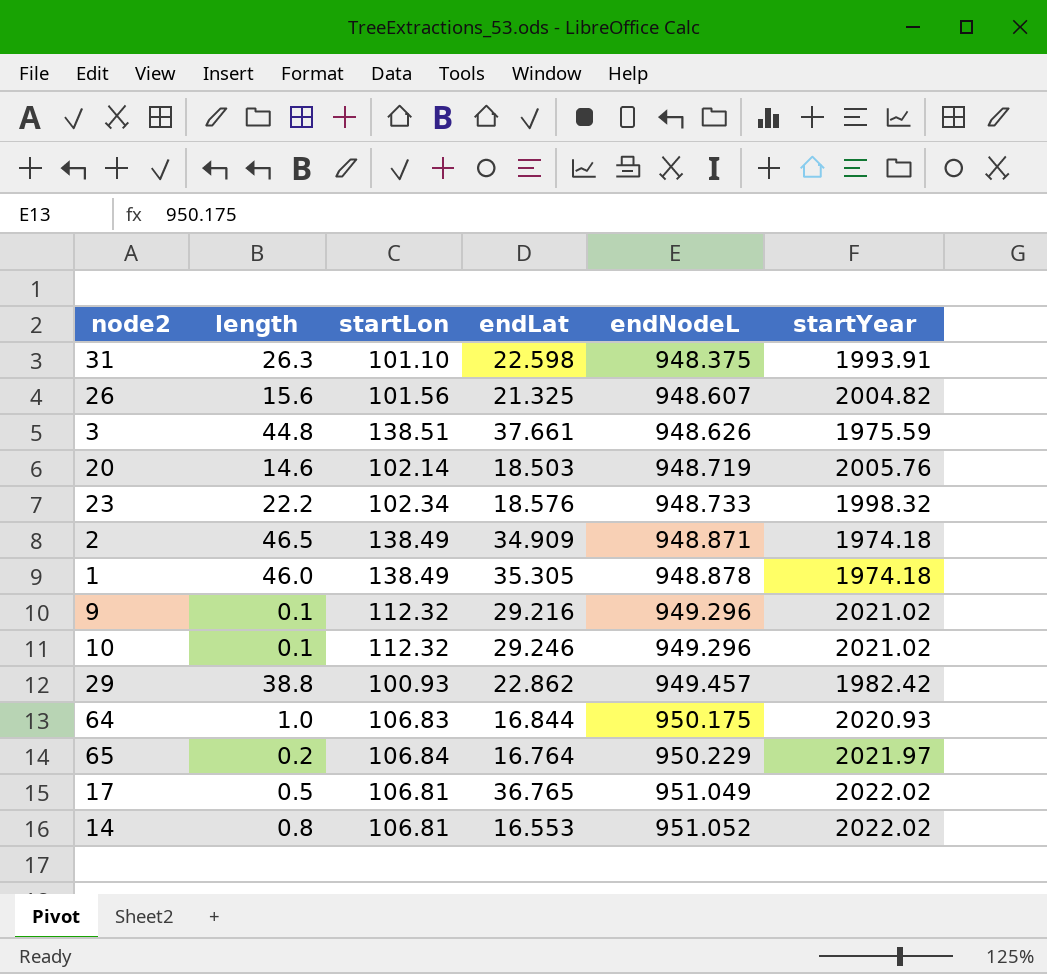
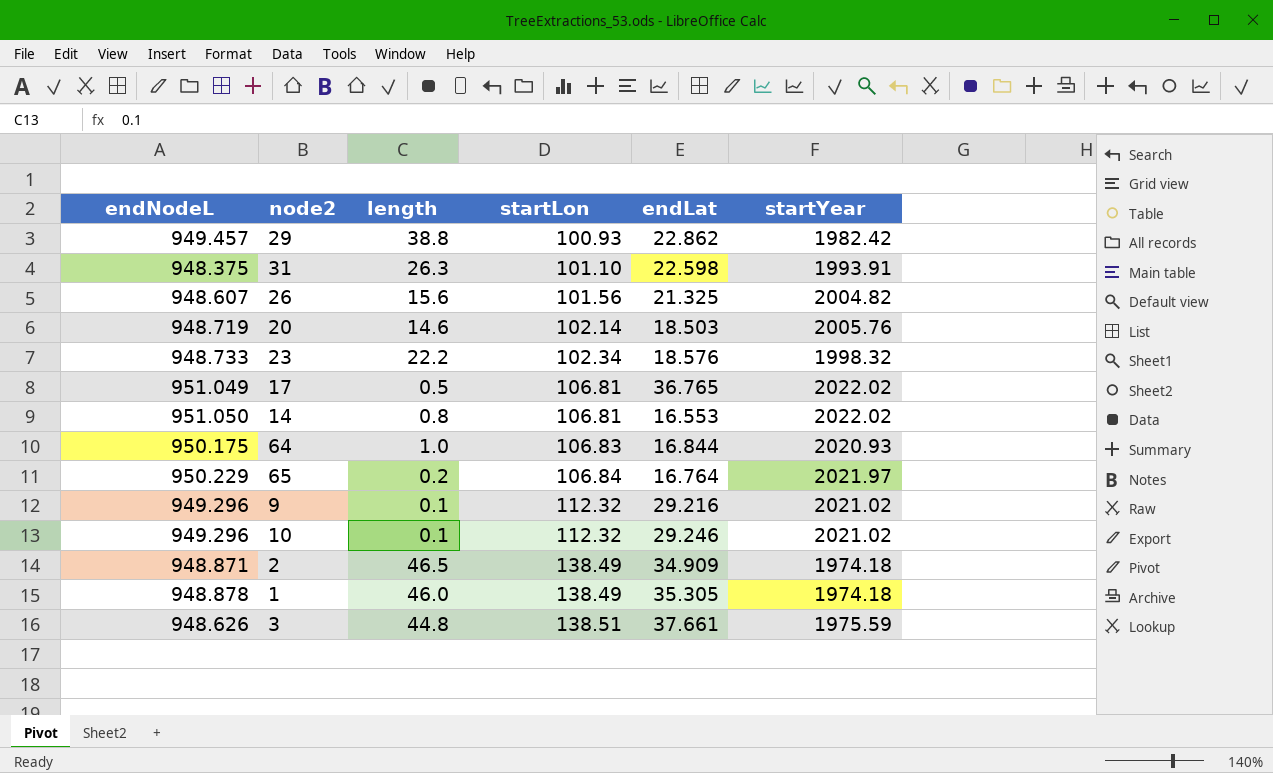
row order: endNodeL ascending -> startLon ascending
column endNodeL | position: 5 -> 1
14 | endNodeL: 951.052 -> 951.050

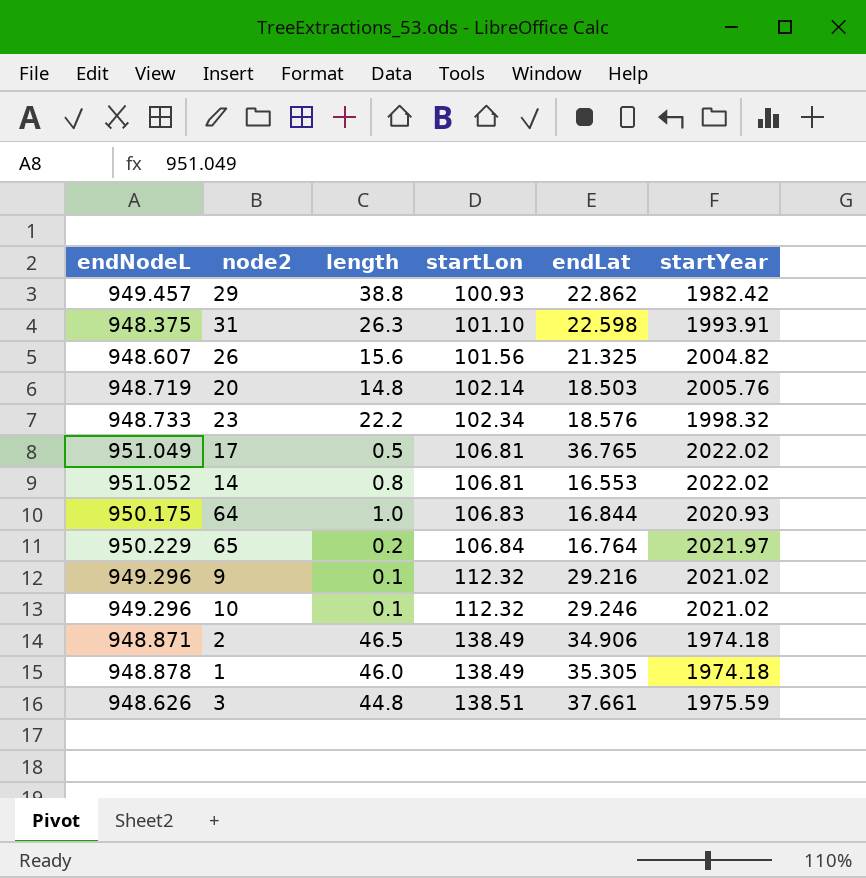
20 | length: 14.6 -> 14.8
14 | endNodeL: 951.050 -> 951.052
2 | endLat: 34.909 -> 34.906

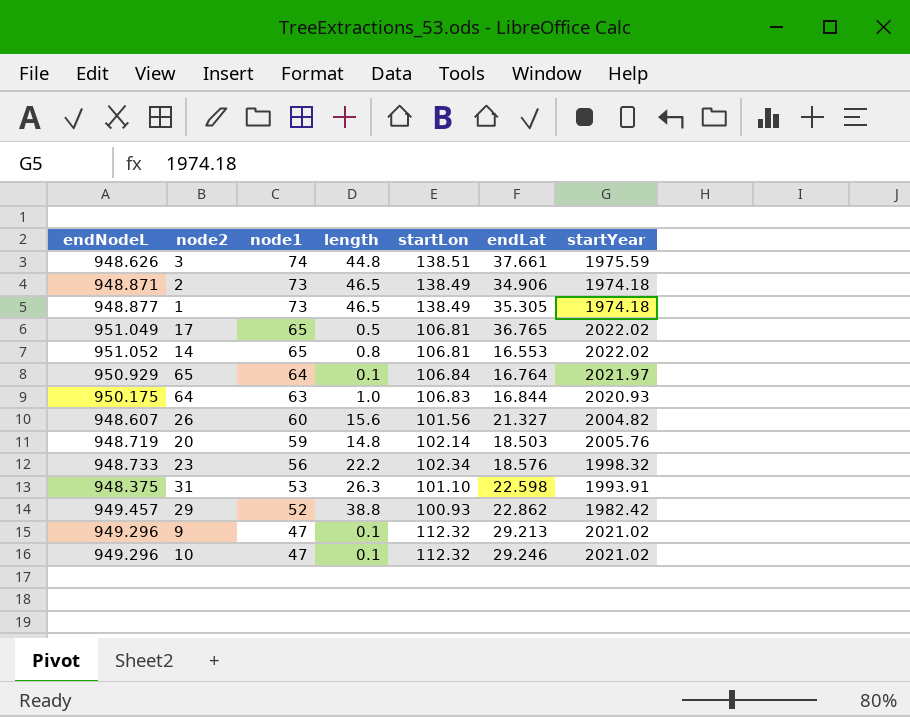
row order: startLon ascending -> node1 descending
column node1 | position: none -> 3
1 | endNodeL: 948.878 -> 948.877
1 | length: 46.0 -> 46.5
65 | endNodeL: 950.229 -> 950.929
65 | length: 0.2 -> 0.1
26 | endLat: 21.325 -> 21.327
9 | endLat: 29.216 -> 29.213

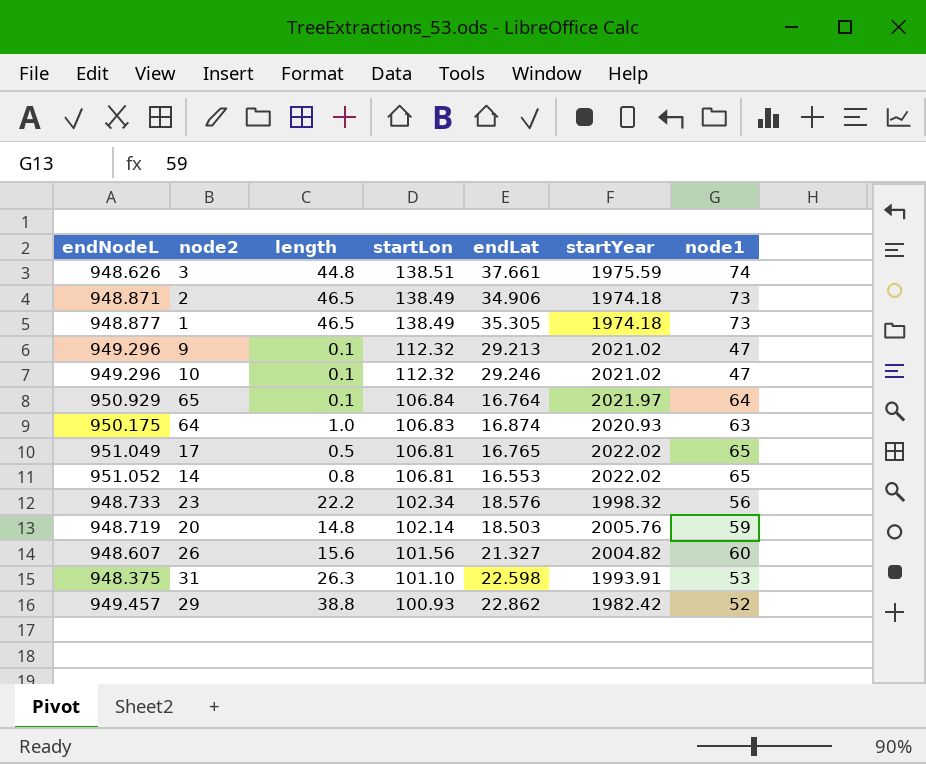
row order: node1 descending -> startLon descending
column node1 | position: 3 -> 7
64 | endLat: 16.844 -> 16.874
17 | endLat: 36.765 -> 16.765

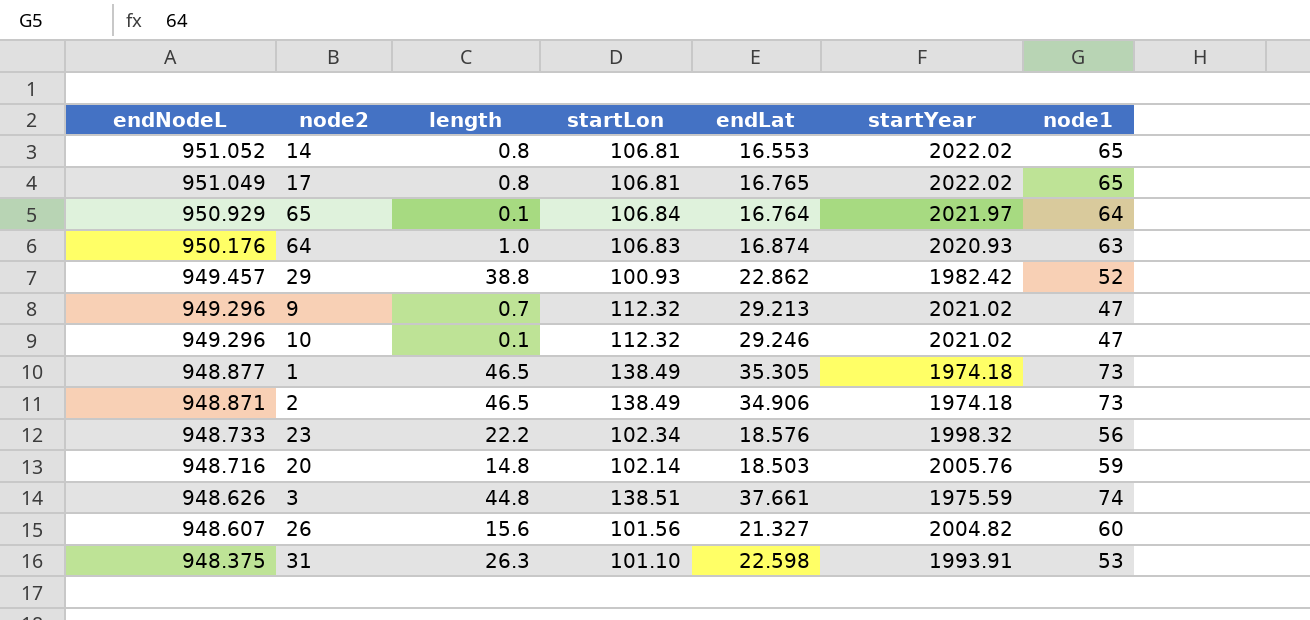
row order: startLon descending -> endNodeL descending
17 | length: 0.5 -> 0.8
64 | endNodeL: 950.175 -> 950.176
9 | length: 0.1 -> 0.7
20 | endNodeL: 948.719 -> 948.716

